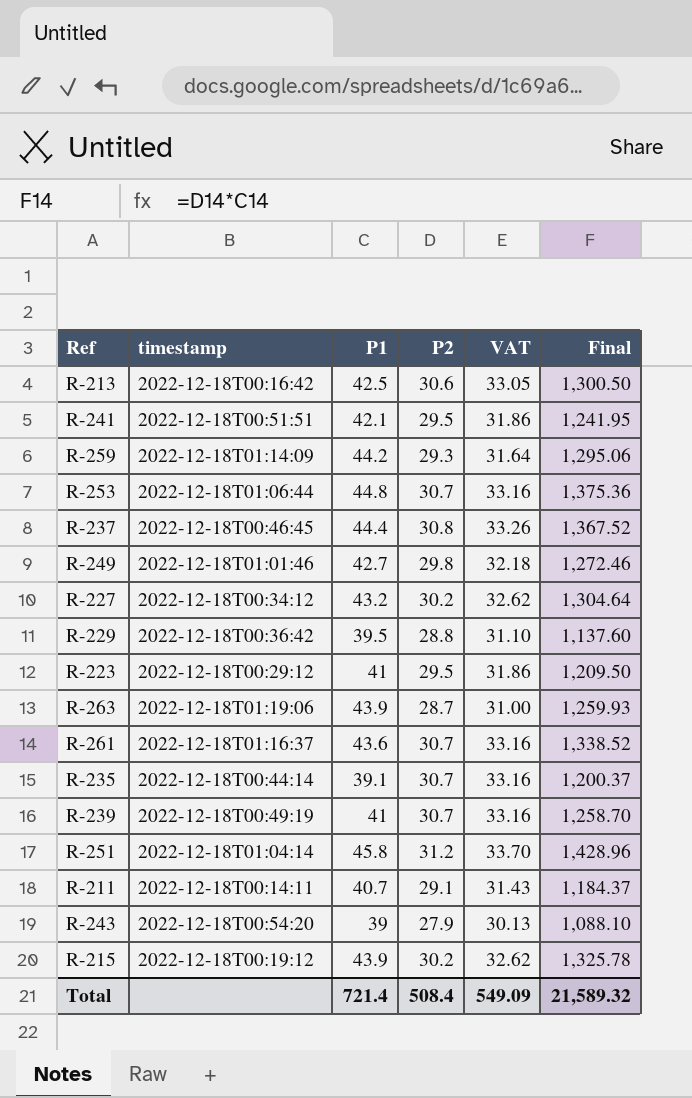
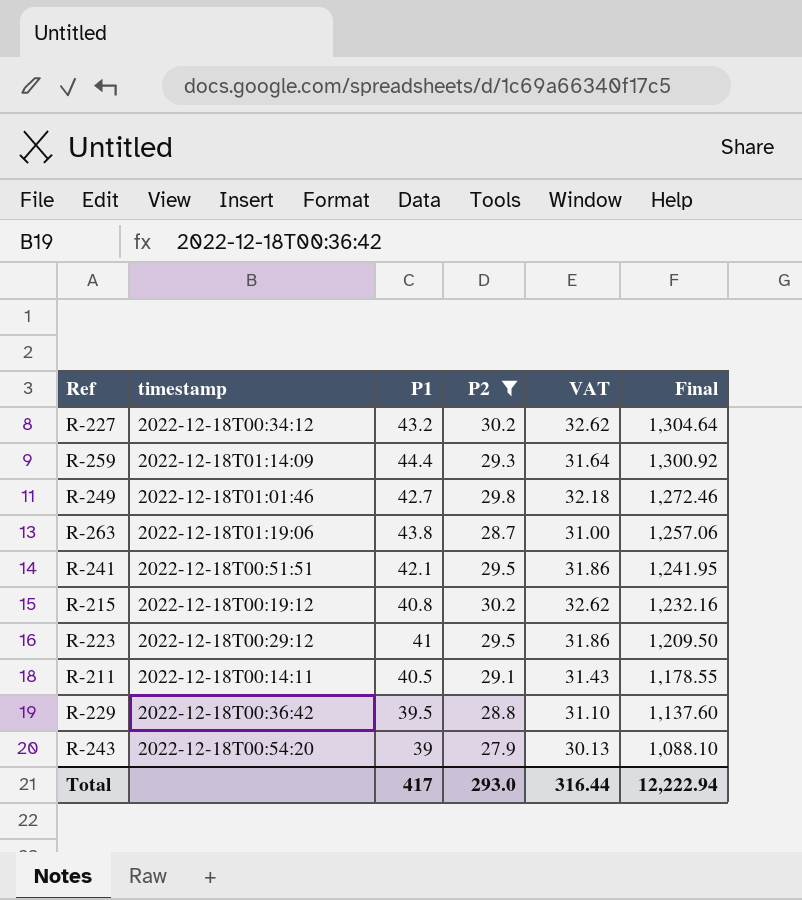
filter: none -> P2 <= 30.2
row order: none -> Final descending
R-259 | P1: 44.2 -> 44.4
R-259 | Final: 1,295.06 -> 1,300.92
R-263 | P1: 43.9 -> 43.8
R-263 | Final: 1,259.93 -> 1,257.06
R-215 | P1: 43.9 -> 40.8
R-215 | Final: 1,325.78 -> 1,232.16
R-211 | P1: 40.7 -> 40.5
R-211 | Final: 1,184.37 -> 1,178.55
Total | P1: 721.4 -> 417
Total | P2: 508.4 -> 293.0
Total | VAT: 549.09 -> 316.44
Total | Final: 21,589.32 -> 12,222.94

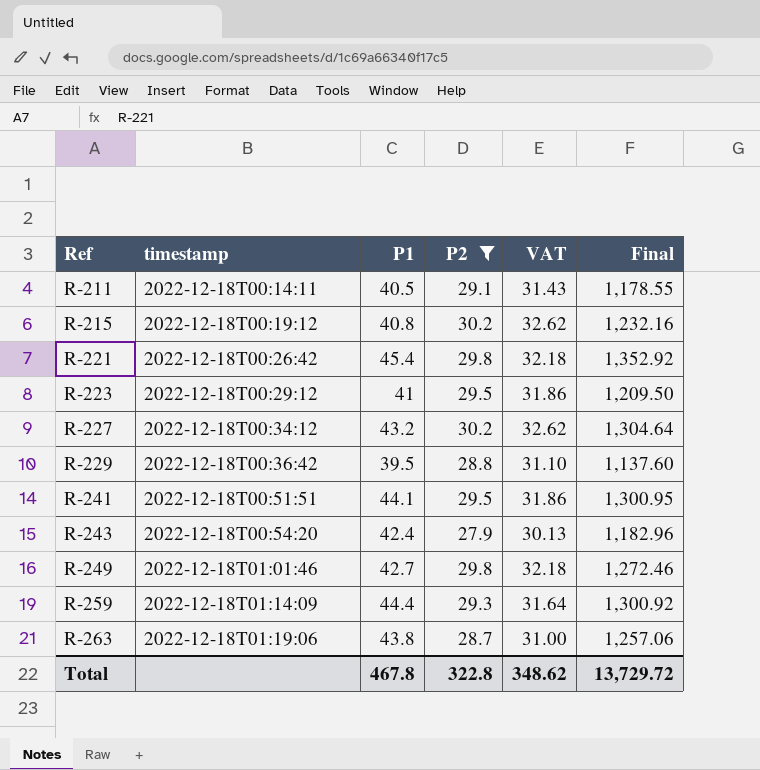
row order: Final descending -> Ref ascending
row R-221: none -> 2022-12-18T00:26:42 | 45.4 | 29.8 | 32.18 | 1,352.92
R-241 | P1: 42.1 -> 44.1
R-241 | Final: 1,241.95 -> 1,300.95
R-243 | P1: 39 -> 42.4
R-243 | Final: 1,088.10 -> 1,182.96
Total | P1: 417 -> 467.8
Total | P2: 293.0 -> 322.8
Total | VAT: 316.44 -> 348.62
Total | Final: 12,222.94 -> 13,729.72

